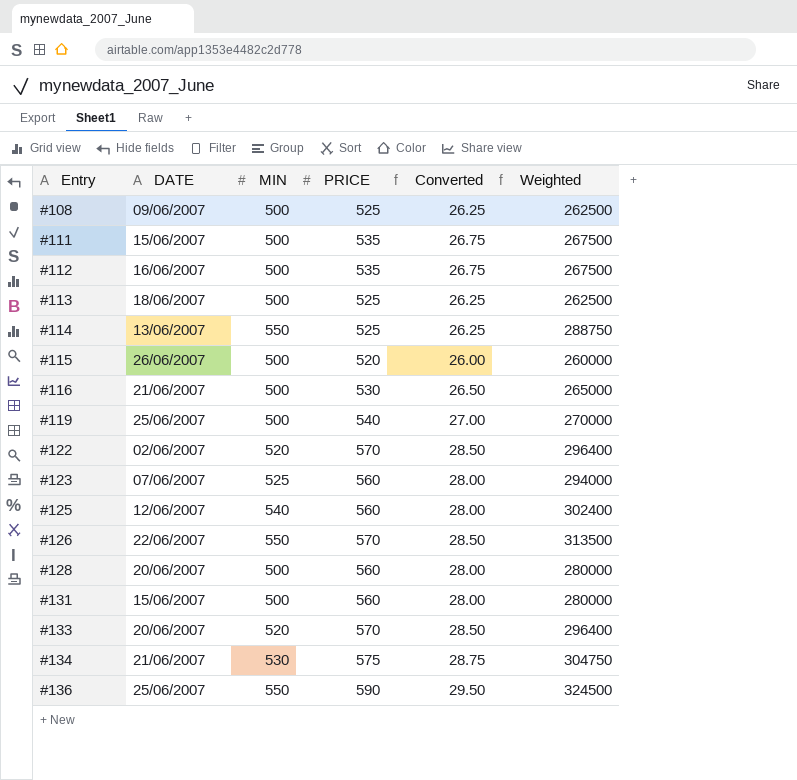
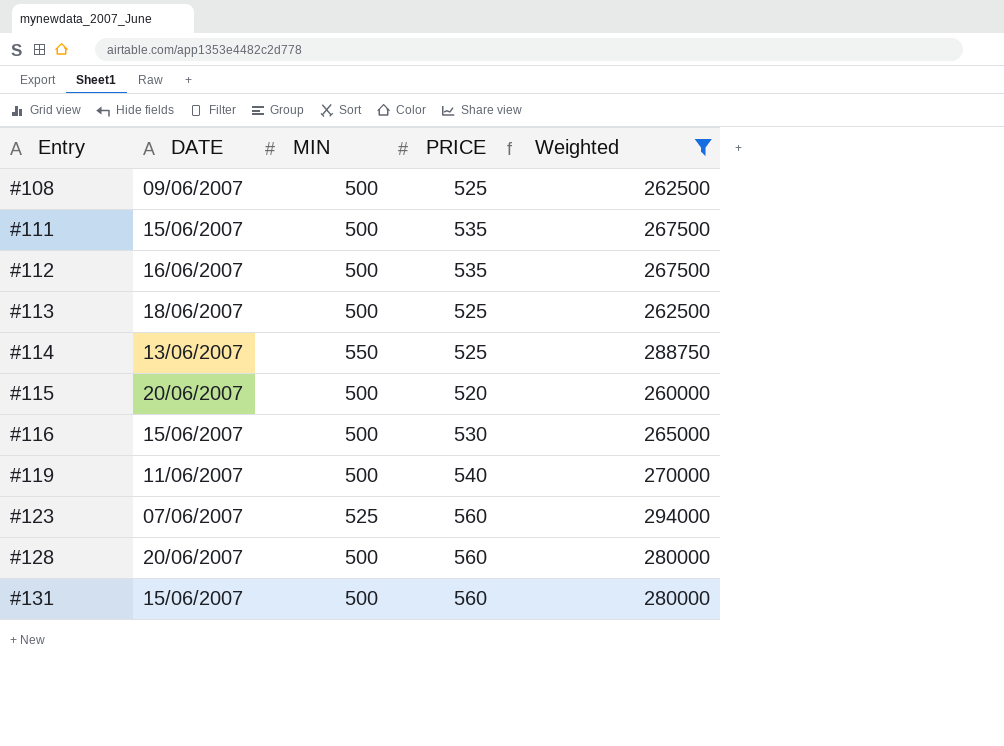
filter: none -> Weighted <= 294000
column Converted | formula: [PRICE] * 0.05 -> none
#115 | DATE: 26/06/2007 -> 20/06/2007
#116 | DATE: 21/06/2007 -> 15/06/2007
#119 | DATE: 25/06/2007 -> 11/06/2007

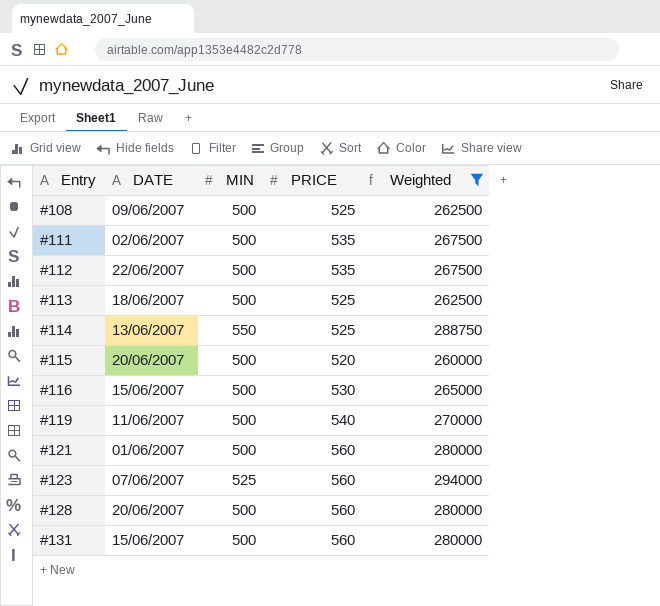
#111 | DATE: 15/06/2007 -> 02/06/2007
#112 | DATE: 16/06/2007 -> 22/06/2007
row #121: none -> 01/06/2007 | 500 | 560 | 280000

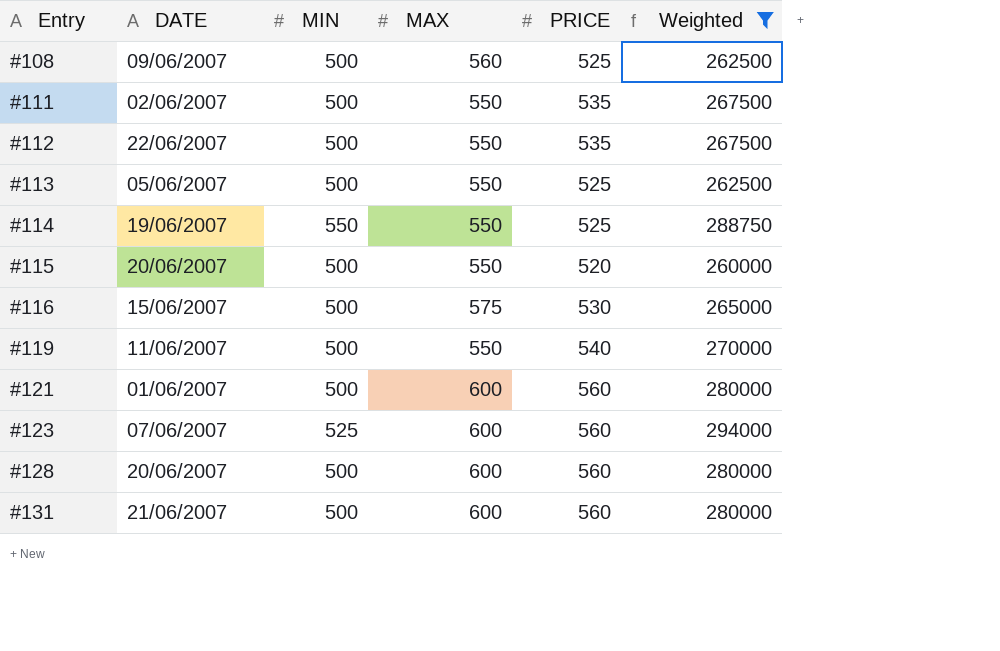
column MAX | position: none -> 4
#113 | DATE: 18/06/2007 -> 05/06/2007
#114 | DATE: 13/06/2007 -> 19/06/2007
#131 | DATE: 15/06/2007 -> 21/06/2007

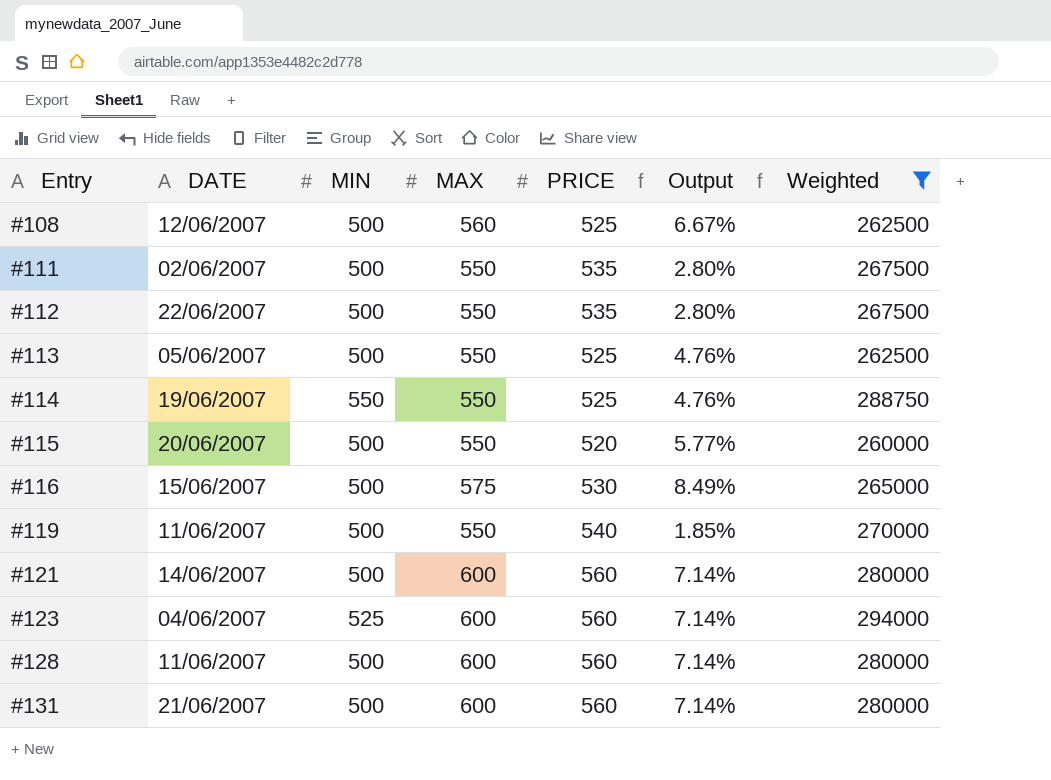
column Output | formula: none -> ([MAX] - [PRICE]) / [PRICE]
#108 | DATE: 09/06/2007 -> 12/06/2007
#121 | DATE: 01/06/2007 -> 14/06/2007
#123 | DATE: 07/06/2007 -> 04/06/2007
#128 | DATE: 20/06/2007 -> 11/06/2007

